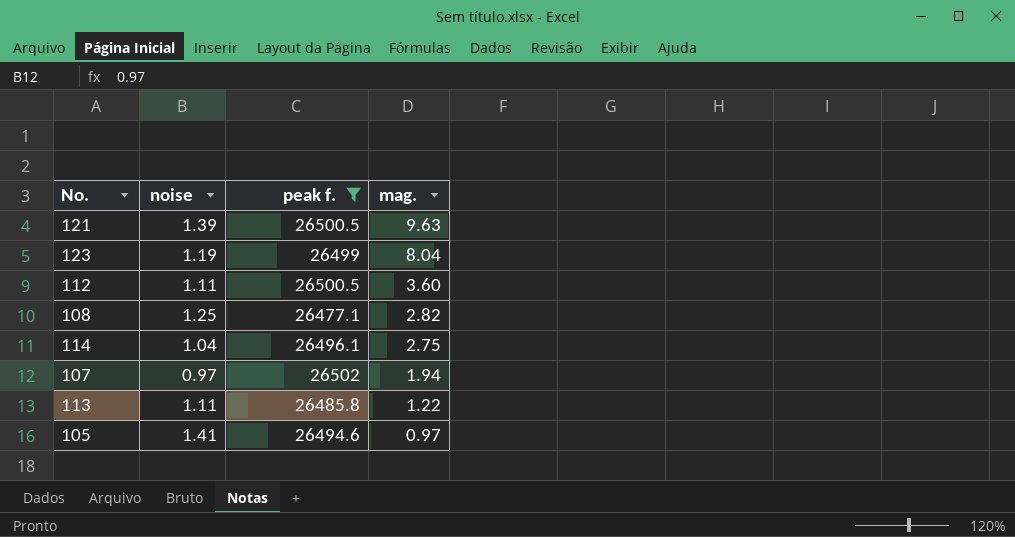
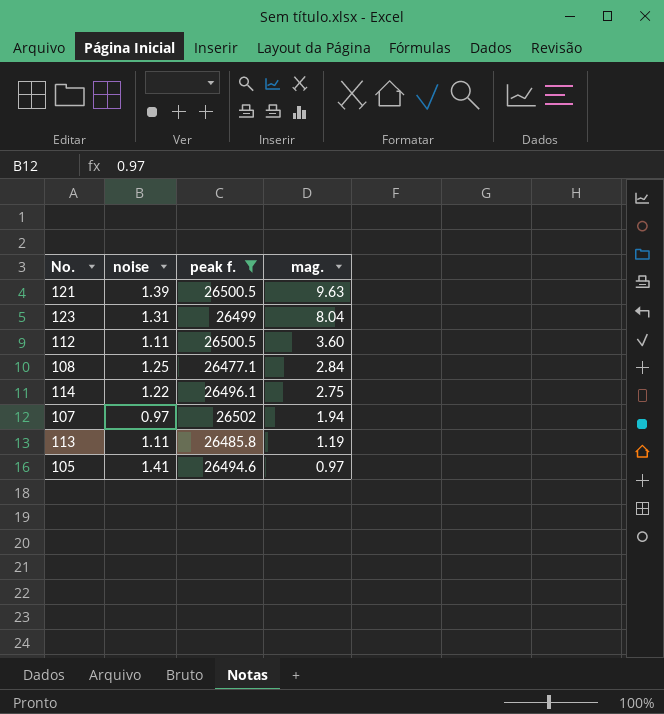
123 | noise: 1.19 -> 1.31
108 | mag.: 2.82 -> 2.84
114 | noise: 1.04 -> 1.22
113 | mag.: 1.22 -> 1.19

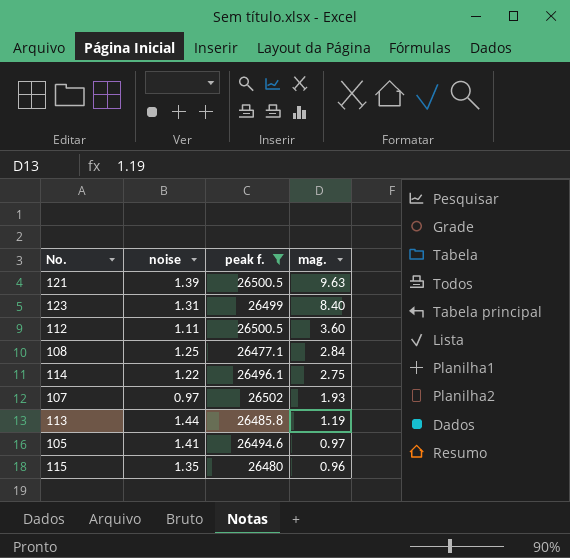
123 | mag.: 8.04 -> 8.40
107 | mag.: 1.94 -> 1.93
113 | noise: 1.11 -> 1.44
row 115: none -> 1.35 | 26480 | 0.96

